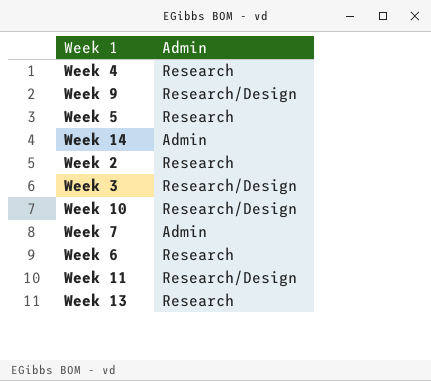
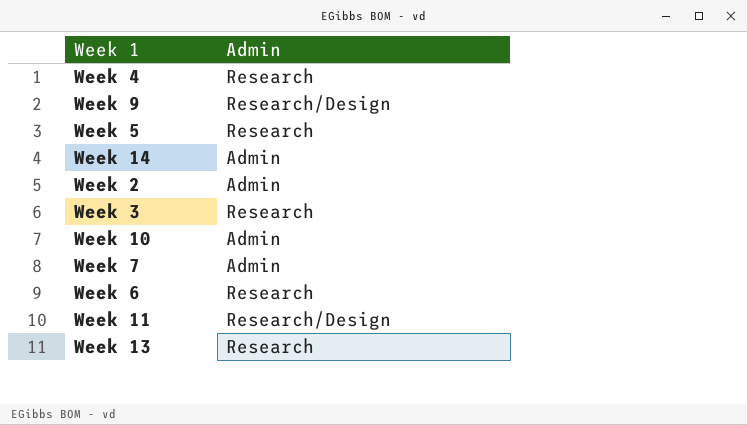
Week 2 | Admin: Research -> Admin
Week 3 | Admin: Research/Design -> Research
Week 10 | Admin: Research/Design -> Admin

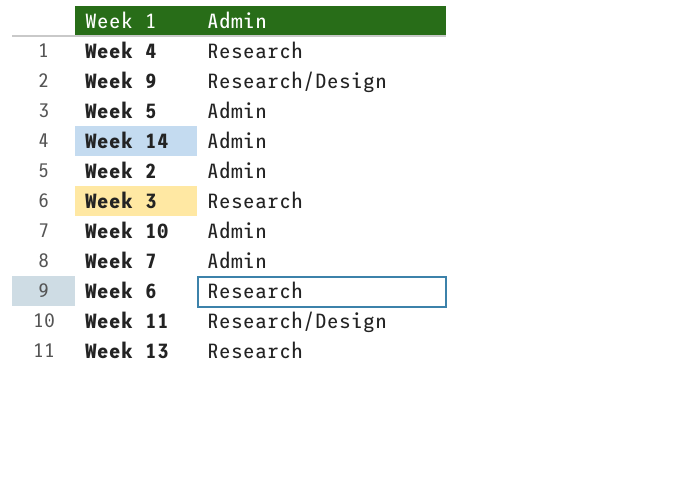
Week 5 | Admin: Research -> Admin

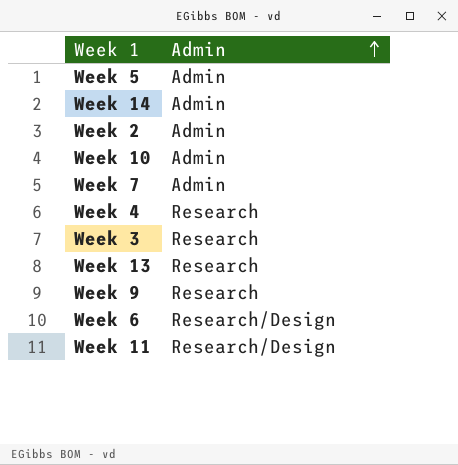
row order: none -> Admin ascending
Week 9 | Admin: Research/Design -> Research
Week 6 | Admin: Research -> Research/Design

